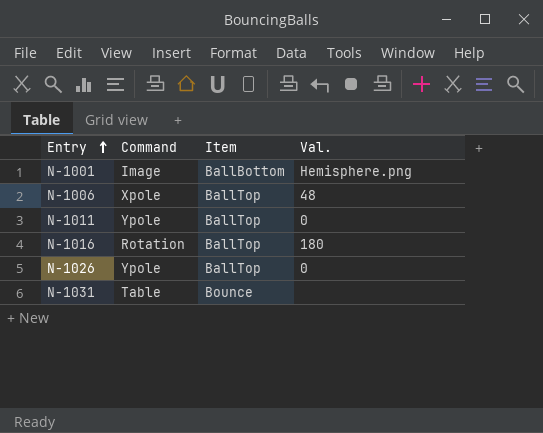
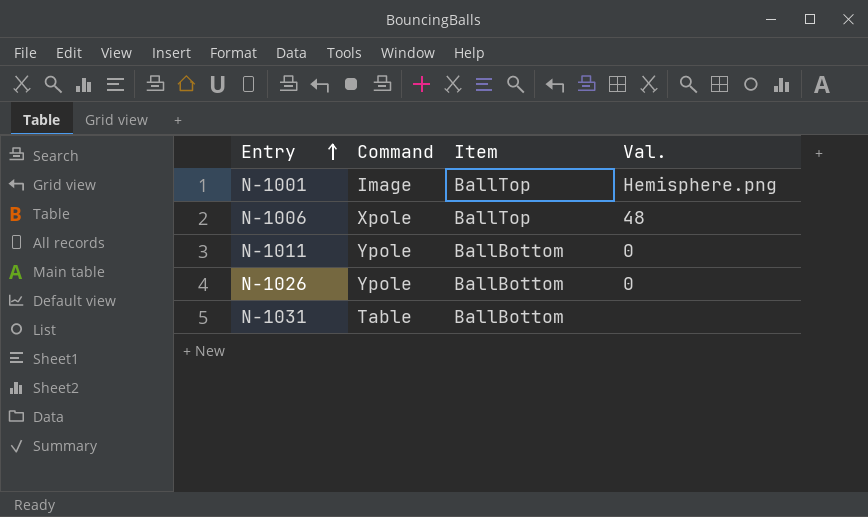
row N-1016: Rotation | BallTop | 180 -> none
N-1001 | Item: BallBottom -> BallTop
N-1011 | Item: BallTop -> BallBottom
N-1026 | Item: BallTop -> BallBottom
N-1031 | Item: Bounce -> BallBottom

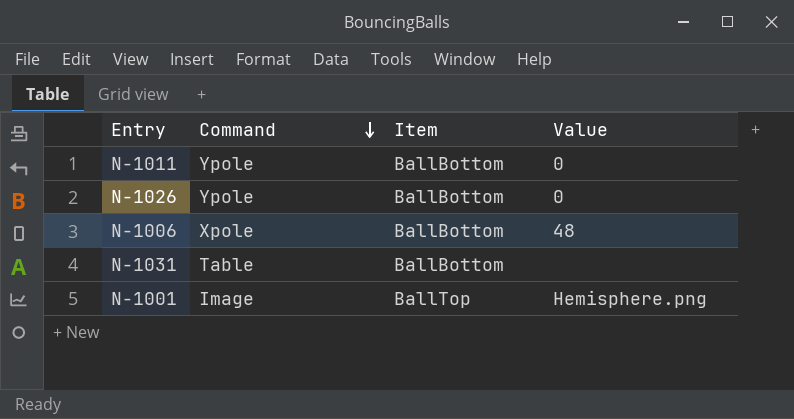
row order: Entry ascending -> Command descending
column name: Val. -> Value
N-1006 | Item: BallTop -> BallBottom

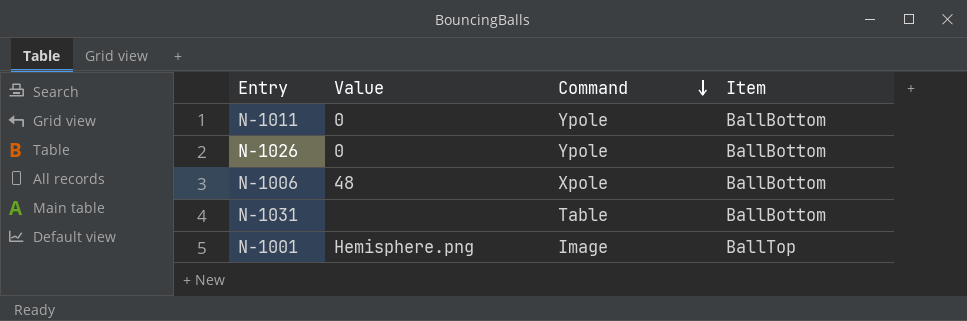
column Value | position: 4 -> 2

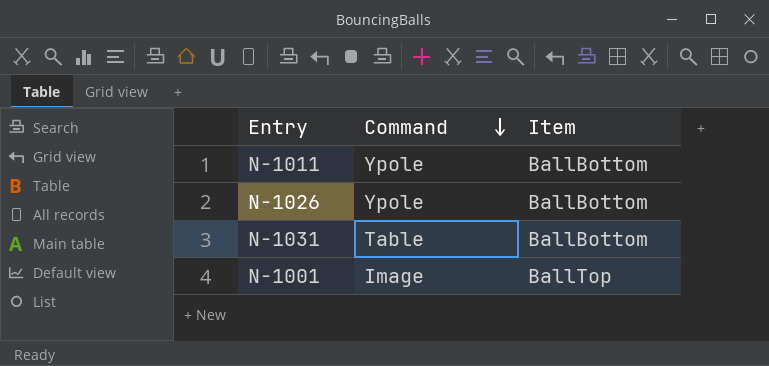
column Value | position: 2 -> none
row N-1006: 48 | Xpole | BallBottom -> none

